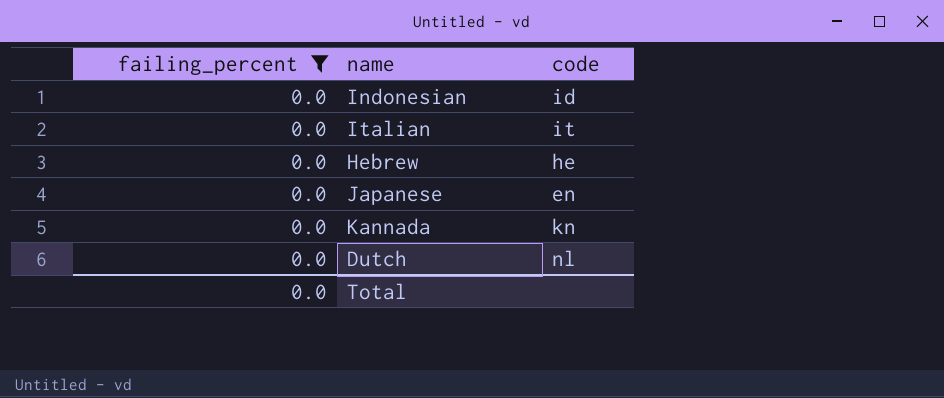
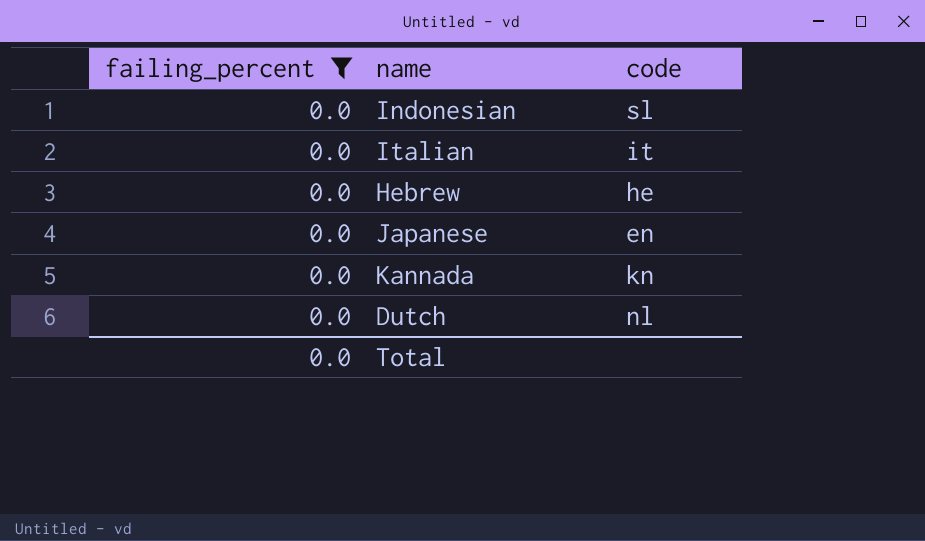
Indonesian | code: id -> sl

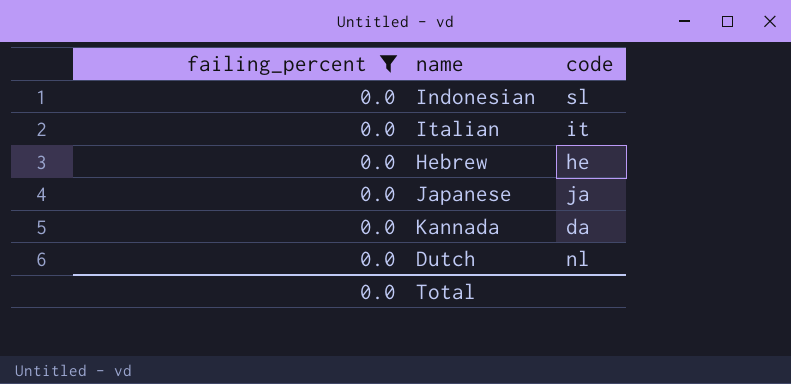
Japanese | code: en -> ja
Kannada | code: kn -> da

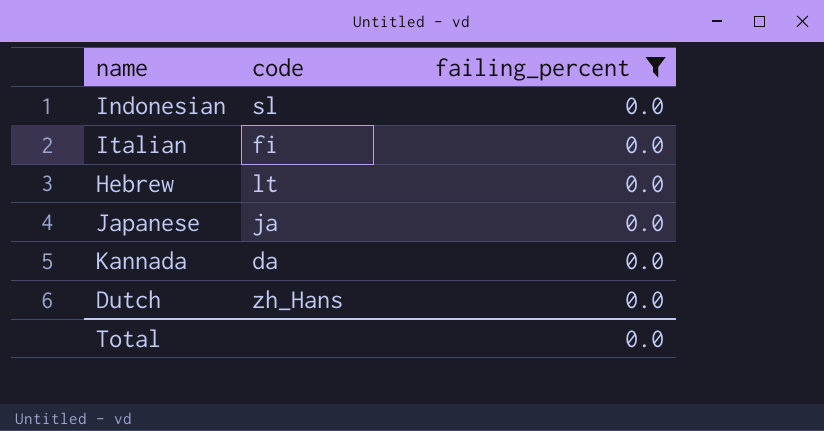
column failing_percent | position: 1 -> 3
Italian | code: it -> fi
Hebrew | code: he -> lt
Dutch | code: nl -> zh_Hans

